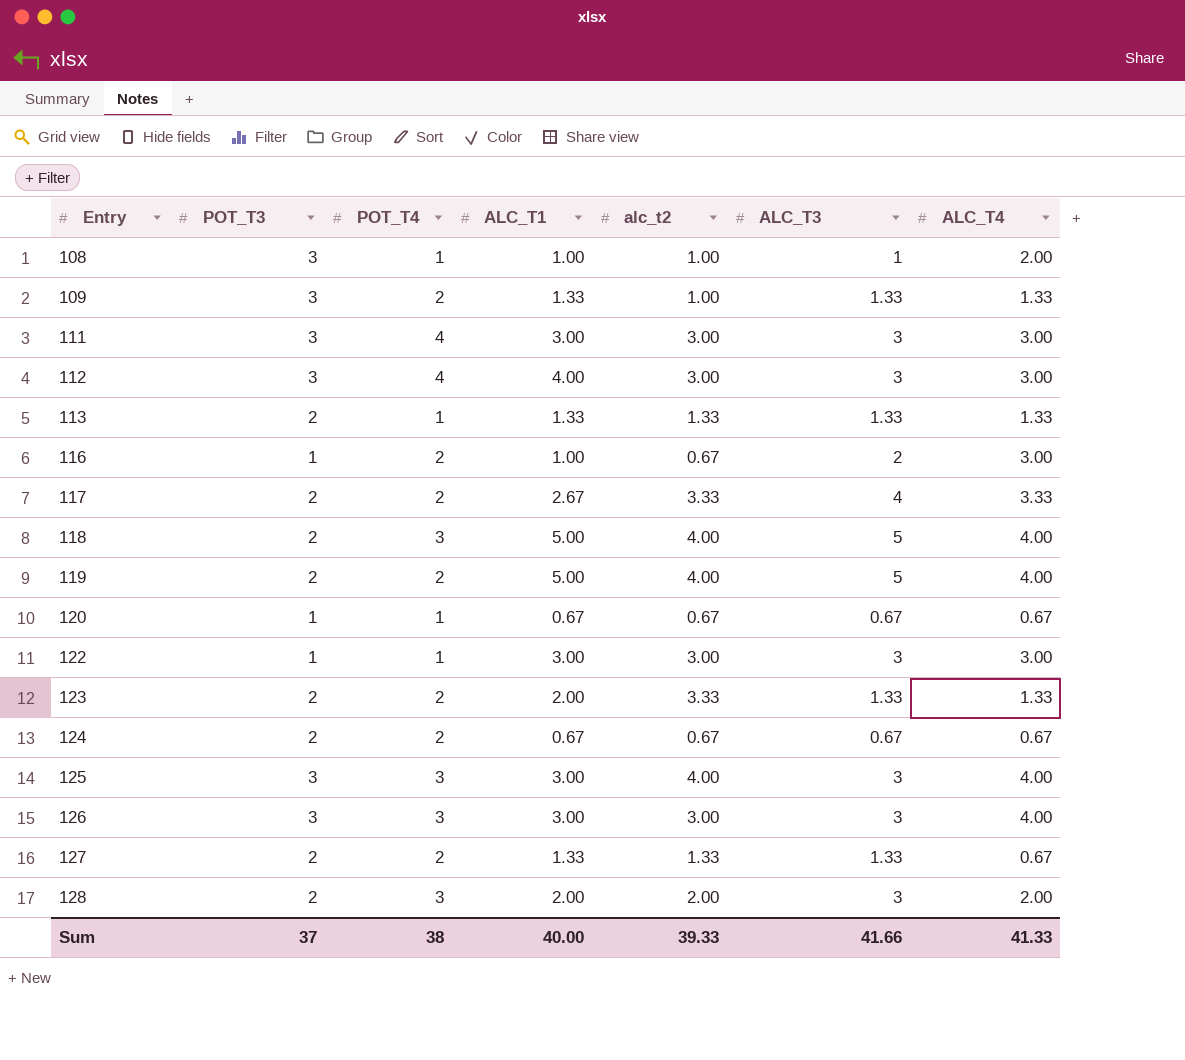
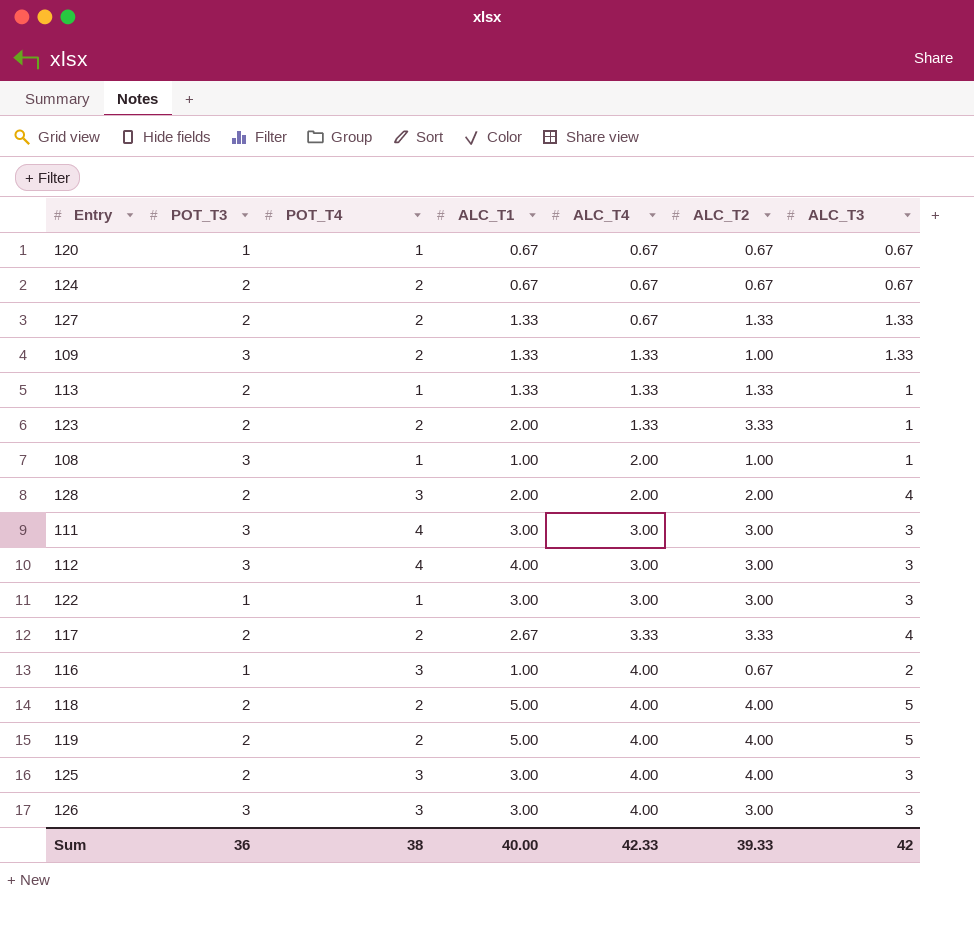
row order: Entry ascending -> ALC_T4 ascending
column ALC_T4 | position: 7 -> 5
column name: alc_t2 -> ALC_T2
113 | ALC_T3: 1.33 -> 1
123 | ALC_T3: 1.33 -> 1
128 | ALC_T3: 3 -> 4
116 | POT_T4: 2 -> 3
116 | ALC_T4: 3.00 -> 4.00
118 | POT_T4: 3 -> 2
125 | POT_T3: 3 -> 2
Sum | POT_T3: 37 -> 36
Sum | ALC_T4: 41.33 -> 42.33
Sum | ALC_T3: 41.66 -> 42

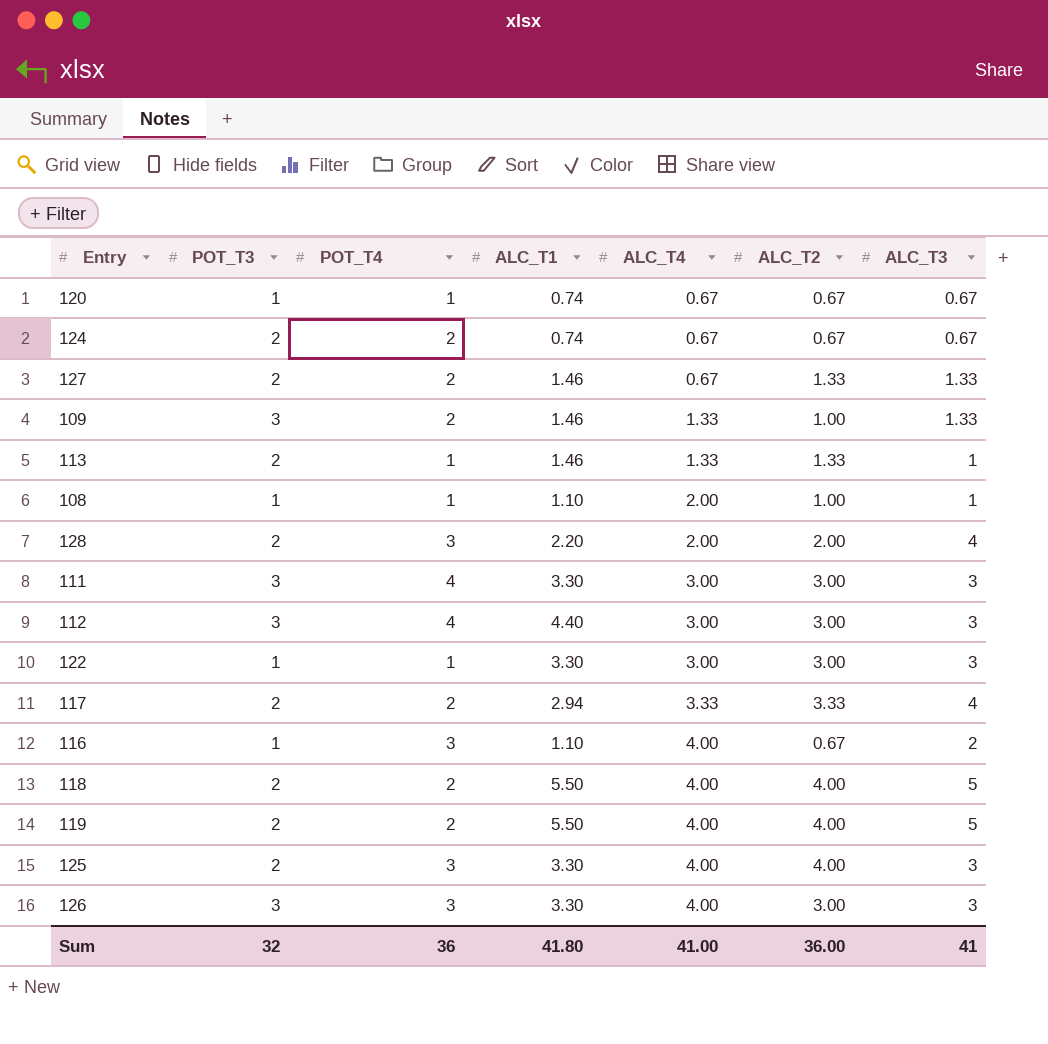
row 123: 2 | 2 | 2.00 | 1.33 | 3.33 | 1 -> none
120 | ALC_T1: 0.67 -> 0.74
124 | ALC_T1: 0.67 -> 0.74
127 | ALC_T1: 1.33 -> 1.46
109 | ALC_T1: 1.33 -> 1.46
113 | ALC_T1: 1.33 -> 1.46
108 | POT_T3: 3 -> 1
108 | ALC_T1: 1.00 -> 1.10
128 | ALC_T1: 2.00 -> 2.20
111 | ALC_T1: 3.00 -> 3.30
112 | ALC_T1: 4.00 -> 4.40
122 | ALC_T1: 3.00 -> 3.30
117 | ALC_T1: 2.67 -> 2.94
116 | ALC_T1: 1.00 -> 1.10
118 | ALC_T1: 5.00 -> 5.50
119 | ALC_T1: 5.00 -> 5.50
125 | ALC_T1: 3.00 -> 3.30
126 | ALC_T1: 3.00 -> 3.30
Sum | POT_T3: 36 -> 32
Sum | POT_T4: 38 -> 36
Sum | ALC_T1: 40.00 -> 41.80
Sum | ALC_T4: 42.33 -> 41.00
Sum | ALC_T2: 39.33 -> 36.00
Sum | ALC_T3: 42 -> 41

